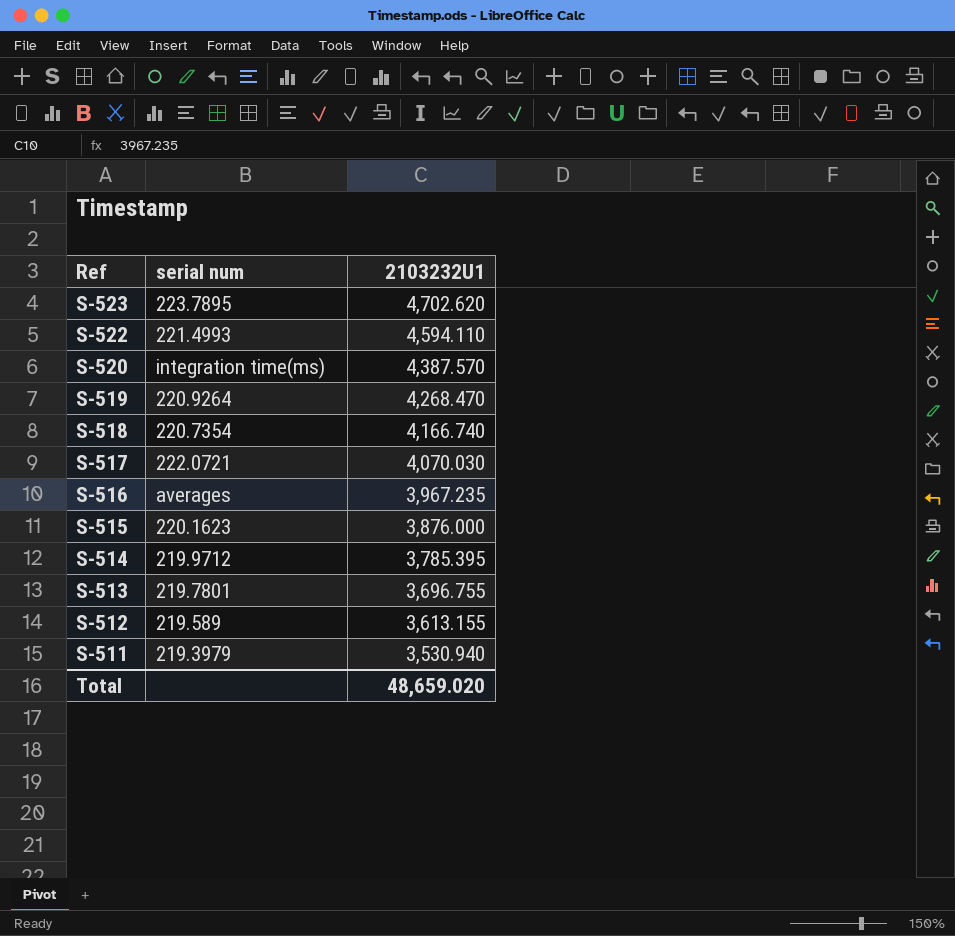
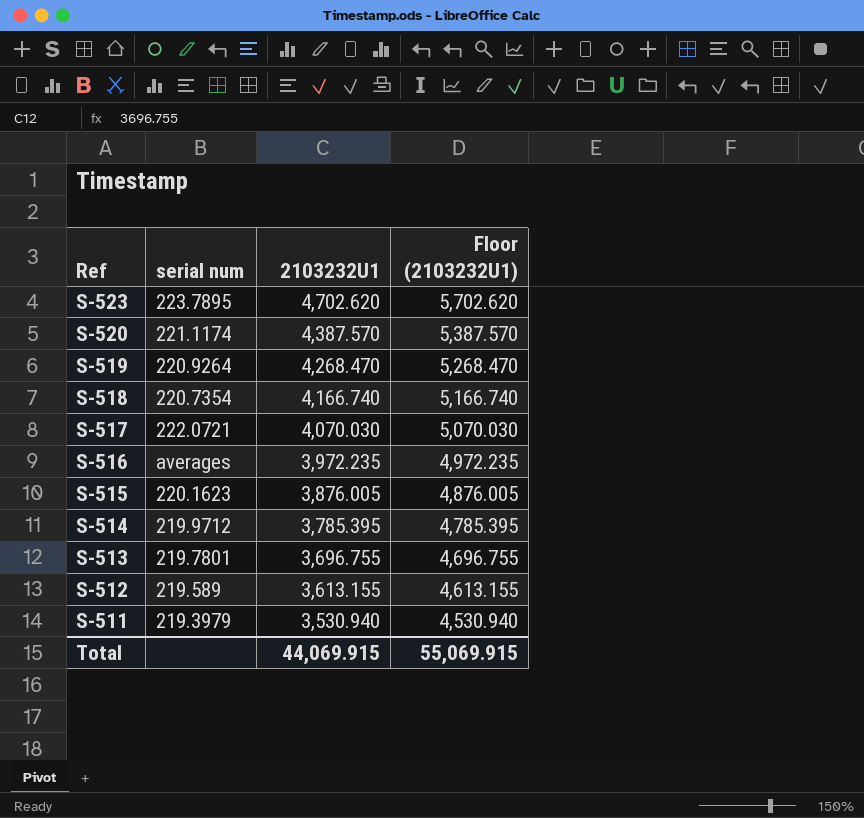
column Floor (2103232U1) | formula: none -> [2103232U1] + 1000
row S-522: 221.4993 | 4,594.110 -> none
S-520 | serial num: integration time(ms) -> 221.1174
S-516 | 2103232U1: 3,967.235 -> 3,972.235
S-515 | 2103232U1: 3,876.000 -> 3,876.005
Total | 2103232U1: 48,659.020 -> 44,069.915

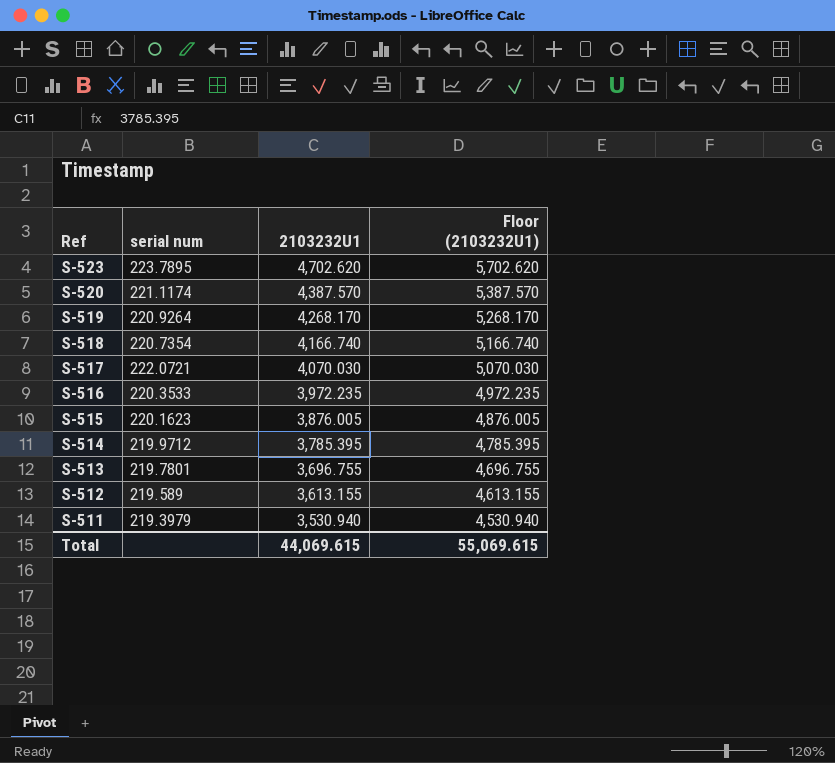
S-519 | 2103232U1: 4,268.470 -> 4,268.170
S-519 | Floor (2103232U1): 5,268.470 -> 5,268.170
S-516 | serial num: averages -> 220.3533
Total | 2103232U1: 44,069.915 -> 44,069.615
Total | Floor (2103232U1): 55,069.915 -> 55,069.615

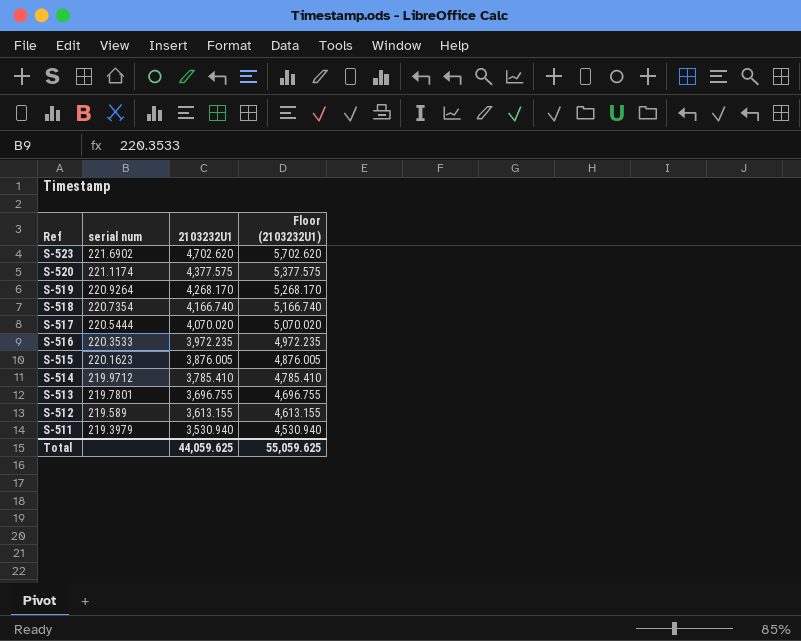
S-523 | serial num: 223.7895 -> 221.6902
S-520 | 2103232U1: 4,387.570 -> 4,377.575
S-520 | Floor (2103232U1): 5,387.570 -> 5,377.575
S-517 | serial num: 222.0721 -> 220.5444
S-517 | 2103232U1: 4,070.030 -> 4,070.020
S-517 | Floor (2103232U1): 5,070.030 -> 5,070.020
S-514 | 2103232U1: 3,785.395 -> 3,785.410
S-514 | Floor (2103232U1): 4,785.395 -> 4,785.410
Total | 2103232U1: 44,069.615 -> 44,059.625
Total | Floor (2103232U1): 55,069.615 -> 55,059.625

